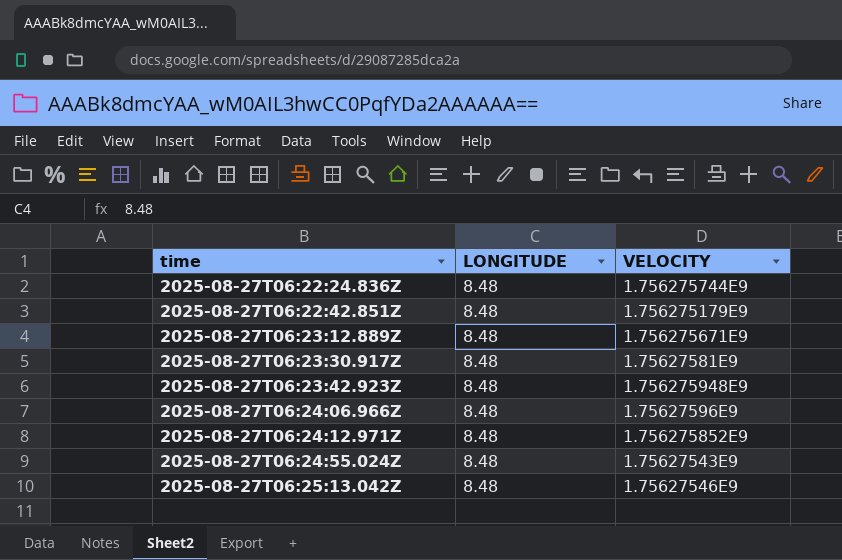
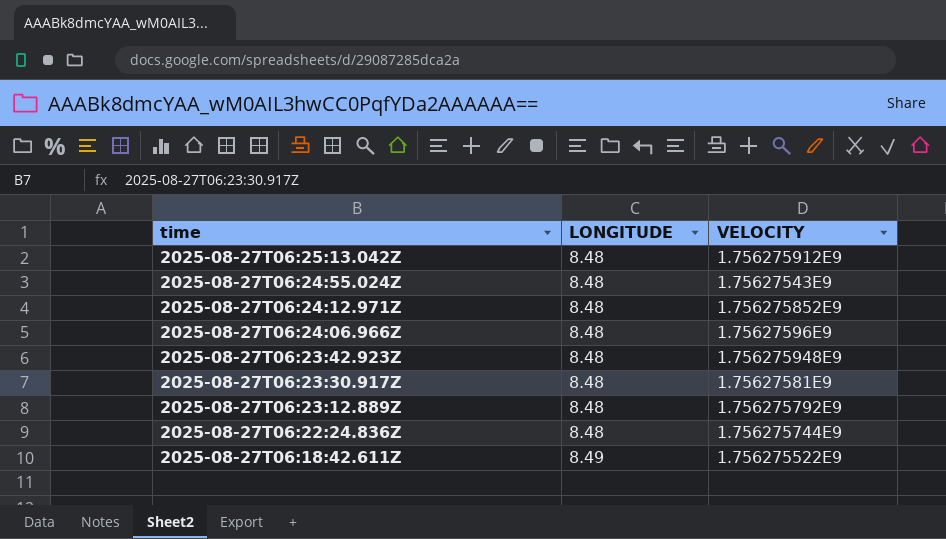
row order: time ascending -> time descending
row 2025-08-27T06:22:42.851Z: 8.48 | 1.756275179E9 -> none
2025-08-27T06:25:13.042Z | VELOCITY: 1.75627546E9 -> 1.756275912E9
2025-08-27T06:23:12.889Z | VELOCITY: 1.756275671E9 -> 1.756275792E9
row 2025-08-27T06:18:42.611Z: none -> 8.49 | 1.756275522E9

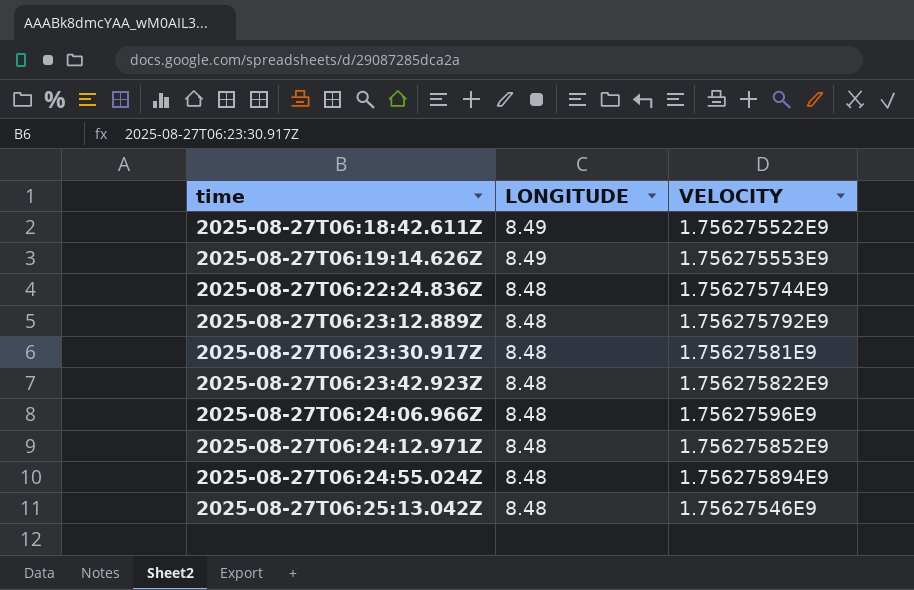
row order: time descending -> time ascending
row 2025-08-27T06:19:14.626Z: none -> 8.49 | 1.756275553E9
2025-08-27T06:23:42.923Z | VELOCITY: 1.756275948E9 -> 1.756275822E9
2025-08-27T06:24:55.024Z | VELOCITY: 1.75627543E9 -> 1.756275894E9
2025-08-27T06:25:13.042Z | VELOCITY: 1.756275912E9 -> 1.75627546E9

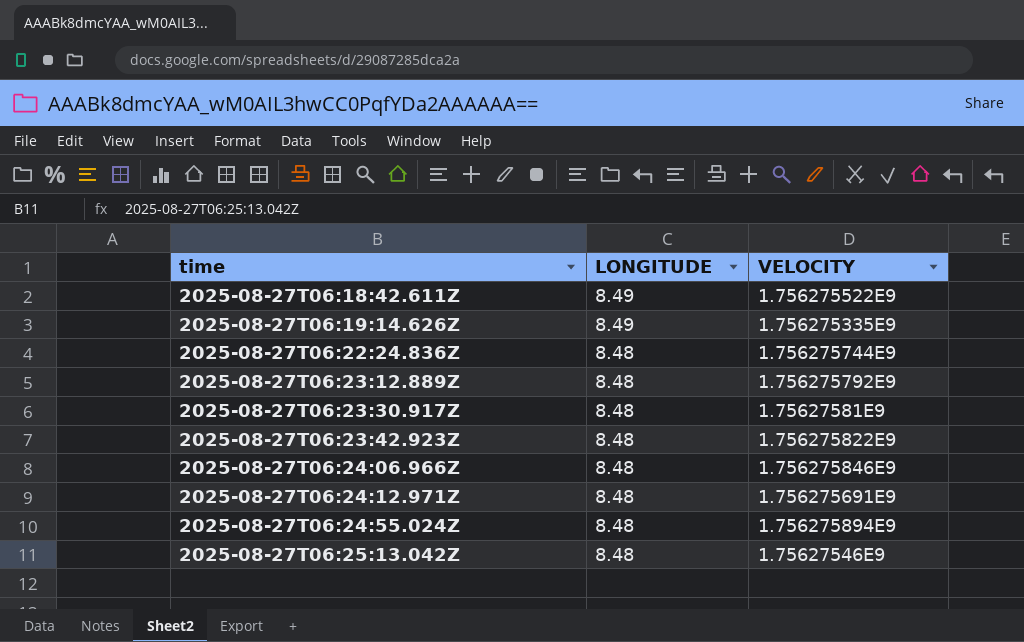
2025-08-27T06:19:14.626Z | VELOCITY: 1.756275553E9 -> 1.756275335E9
2025-08-27T06:24:06.966Z | VELOCITY: 1.75627596E9 -> 1.756275846E9
2025-08-27T06:24:12.971Z | VELOCITY: 1.756275852E9 -> 1.756275691E9

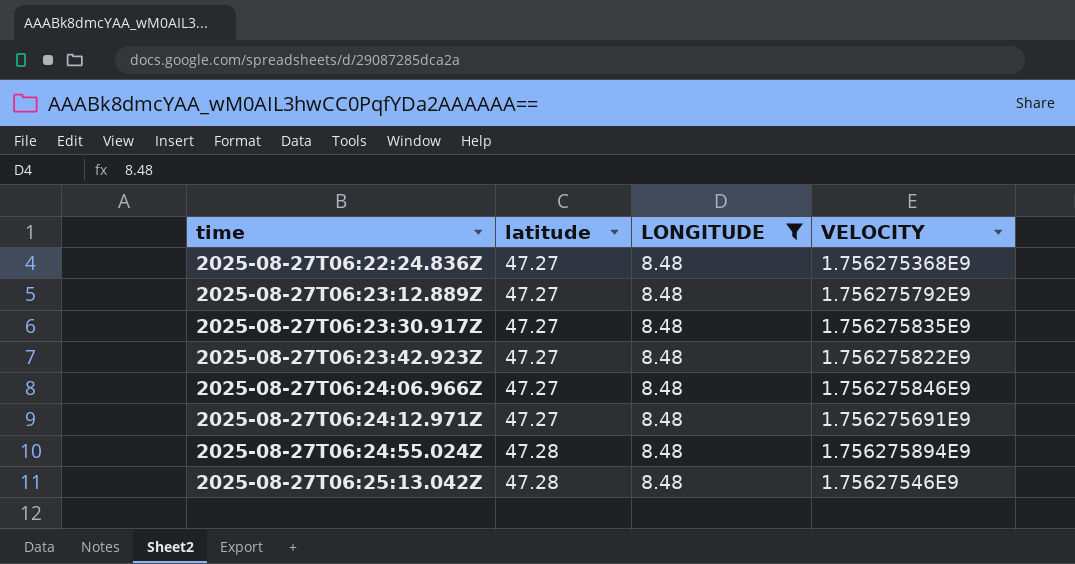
filter: none -> LONGITUDE = 8.48
column latitude | position: none -> 2
2025-08-27T06:22:24.836Z | VELOCITY: 1.756275744E9 -> 1.756275368E9
2025-08-27T06:23:30.917Z | VELOCITY: 1.75627581E9 -> 1.756275835E9

